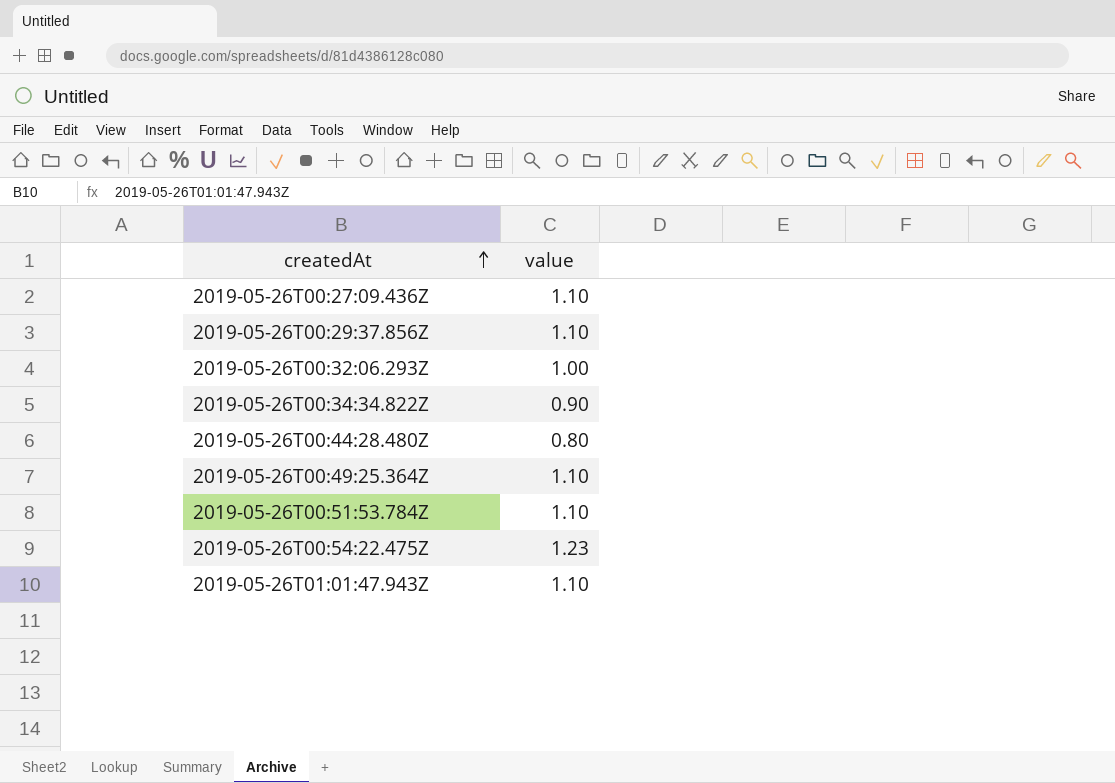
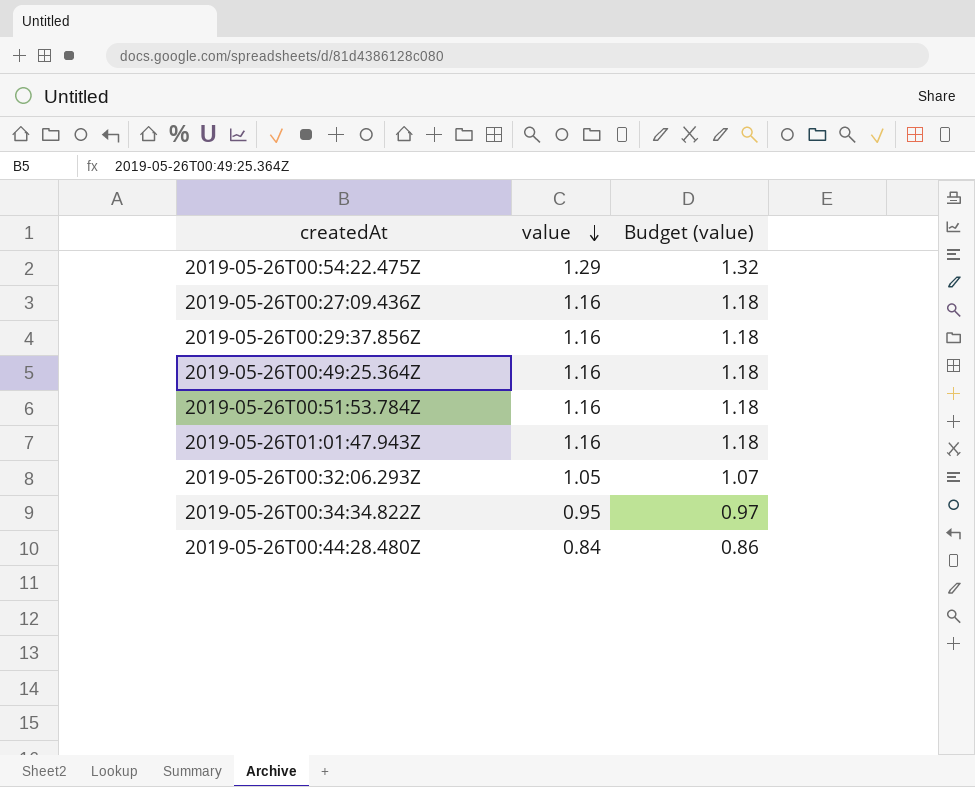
row order: createdAt ascending -> value descending
column Budget (value) | formula: none -> [value] * 1.02
2019-05-26T00:54:22.475Z | value: 1.23 -> 1.29
2019-05-26T00:27:09.436Z | value: 1.10 -> 1.16
2019-05-26T00:29:37.856Z | value: 1.10 -> 1.16
2019-05-26T00:49:25.364Z | value: 1.10 -> 1.16
2019-05-26T00:51:53.784Z | value: 1.10 -> 1.16
2019-05-26T01:01:47.943Z | value: 1.10 -> 1.16
2019-05-26T00:32:06.293Z | value: 1.00 -> 1.05
2019-05-26T00:34:34.822Z | value: 0.90 -> 0.95
2019-05-26T00:44:28.480Z | value: 0.80 -> 0.84

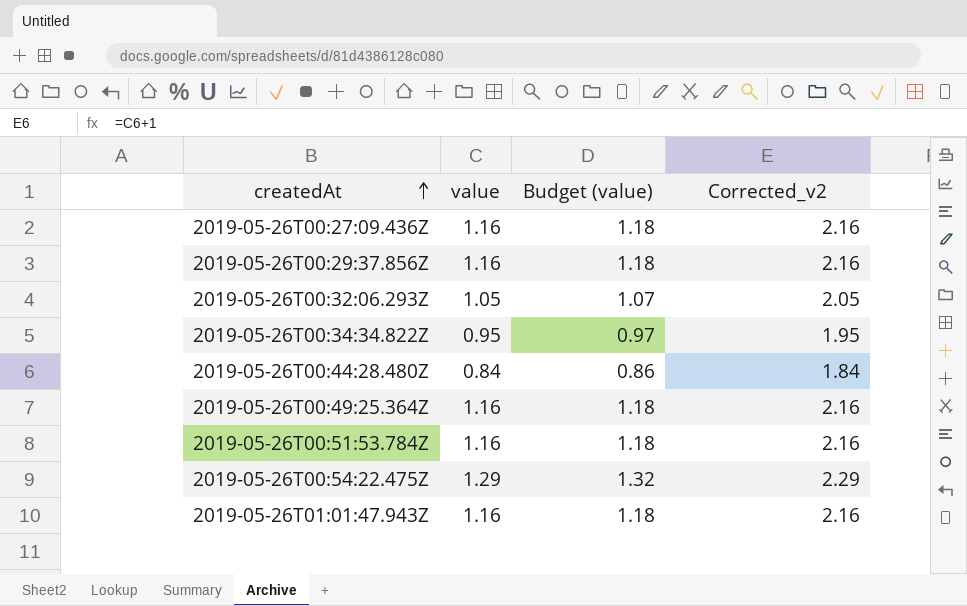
row order: value descending -> createdAt ascending
column Corrected_v2 | formula: none -> [value] + 1

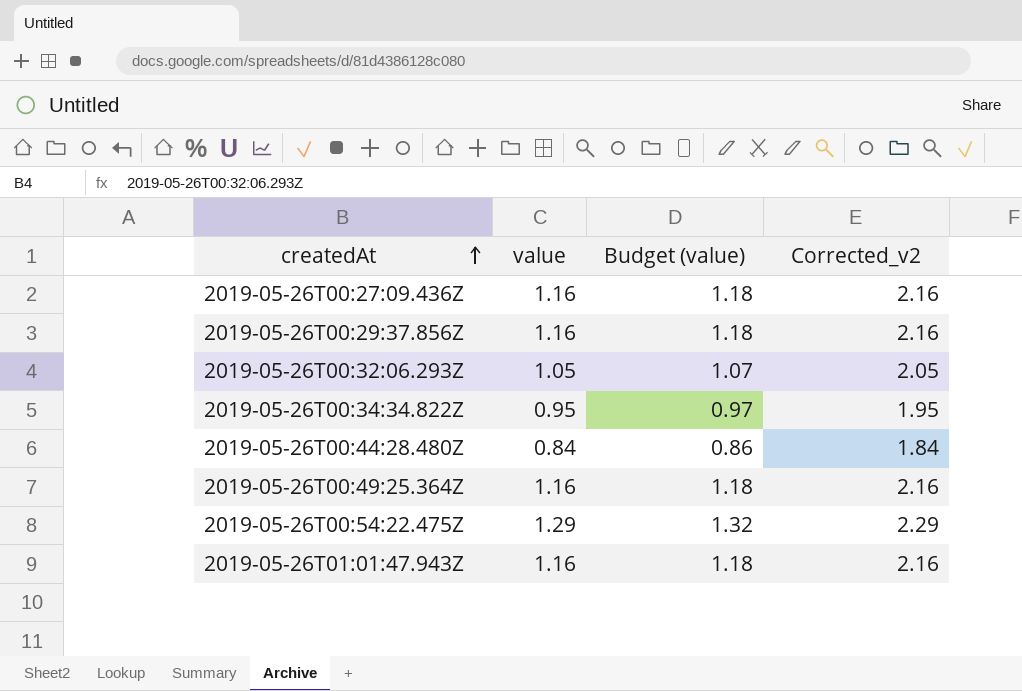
row 2019-05-26T00:51:53.784Z: 1.16 | 1.18 | 2.16 -> none

